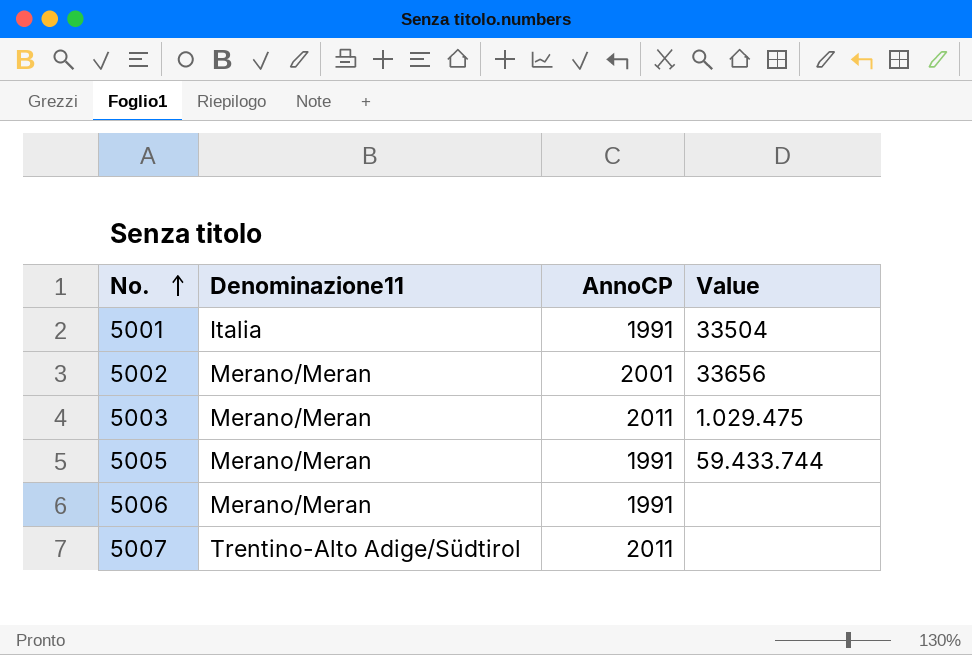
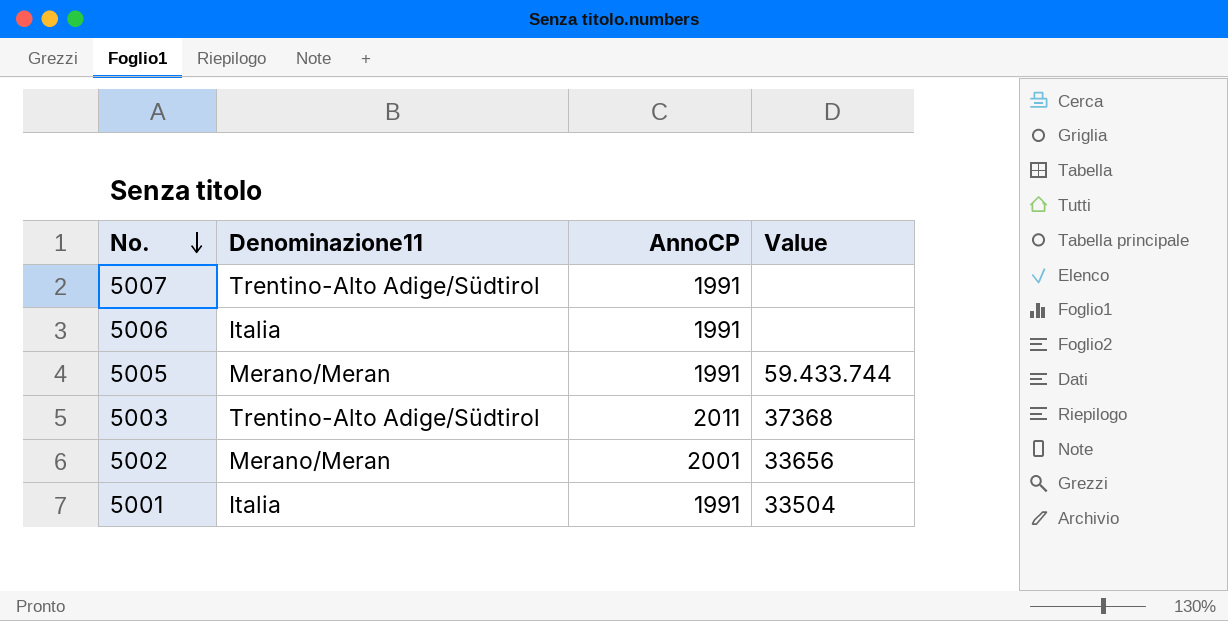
row order: No. ascending -> No. descending
5007 | AnnoCP: 2011 -> 1991
5006 | Denominazione11: Merano/Meran -> Italia
5003 | Denominazione11: Merano/Meran -> Trentino-Alto Adige/Südtirol
5003 | Value: 1.029.475 -> 37368

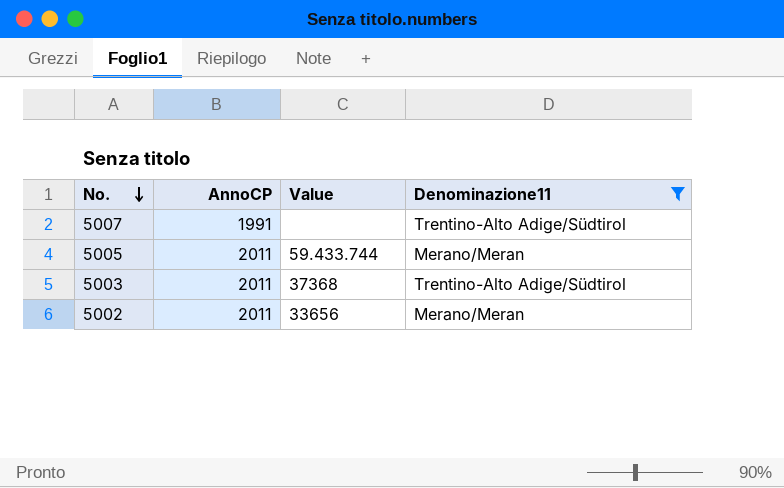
filter: none -> Denominazione11 != Italia
column Denominazione11 | position: 2 -> 4
5005 | AnnoCP: 1991 -> 2011
5002 | AnnoCP: 2001 -> 2011

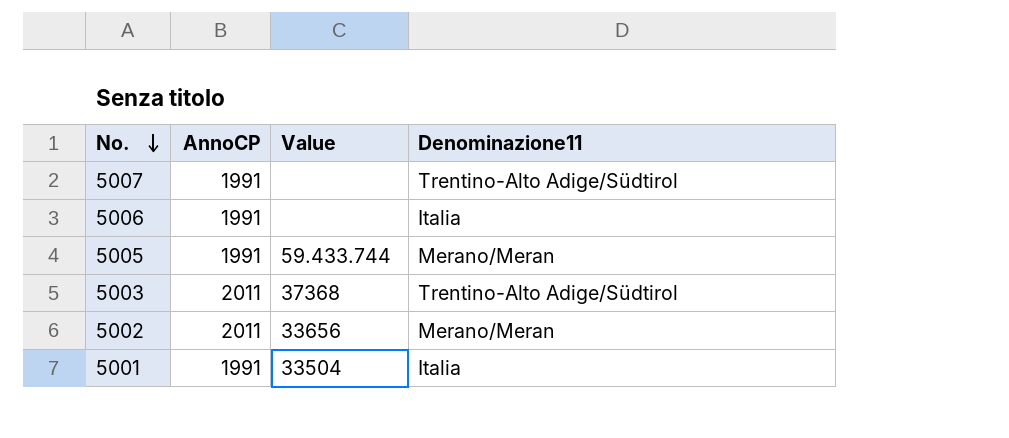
filter: Denominazione11 != Italia -> none
5005 | AnnoCP: 2011 -> 1991

